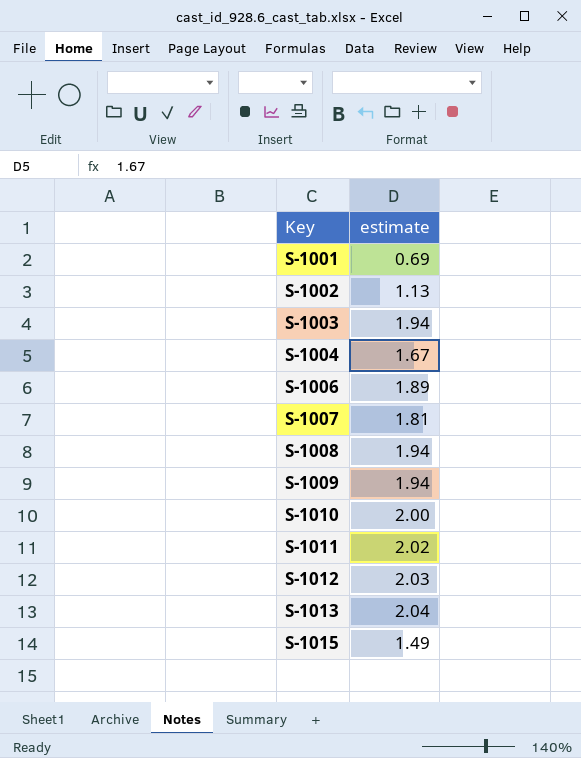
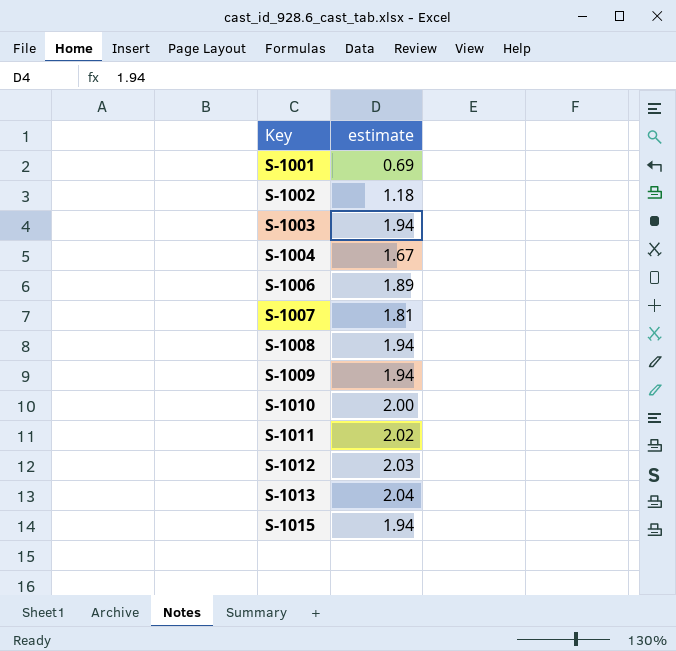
S-1002 | estimate: 1.13 -> 1.18
S-1015 | estimate: 1.49 -> 1.94

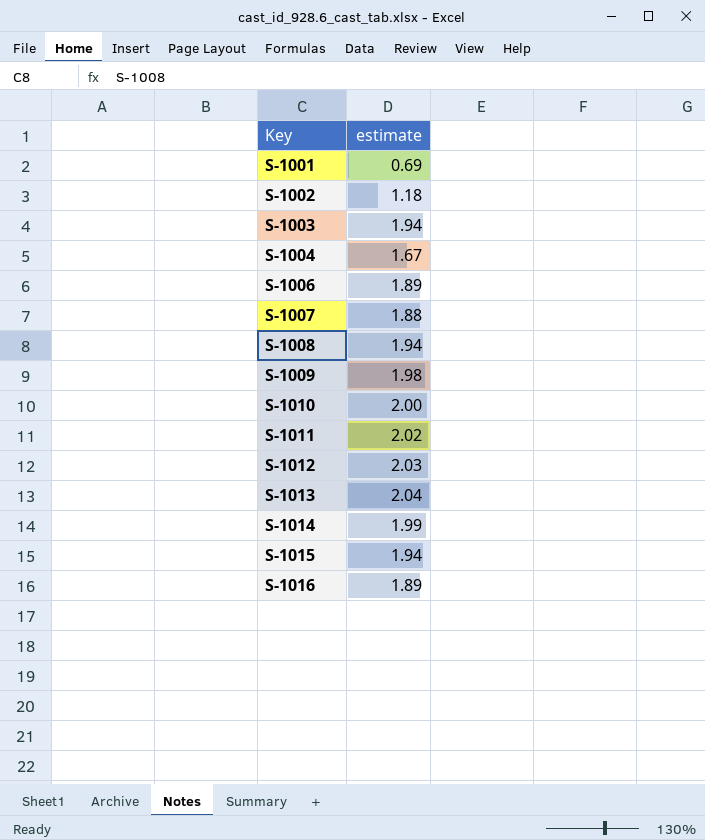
S-1007 | estimate: 1.81 -> 1.88
S-1009 | estimate: 1.94 -> 1.98
row S-1014: none -> 1.99
row S-1016: none -> 1.89

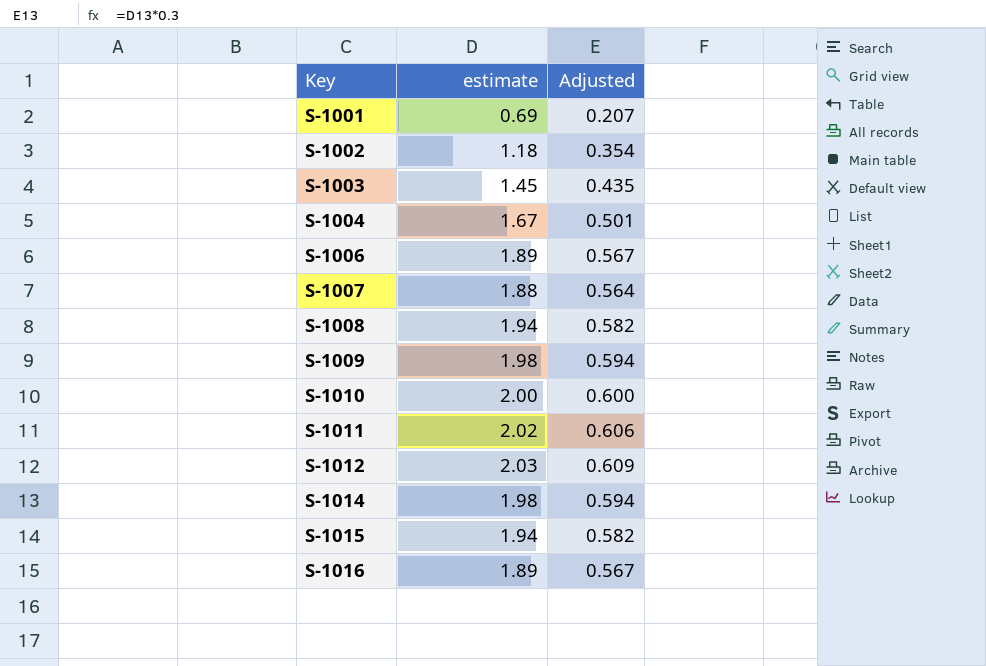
column Adjusted | formula: none -> [estimate] * 0.3
row S-1013: 2.04 -> none
S-1003 | estimate: 1.94 -> 1.45
S-1014 | estimate: 1.99 -> 1.98

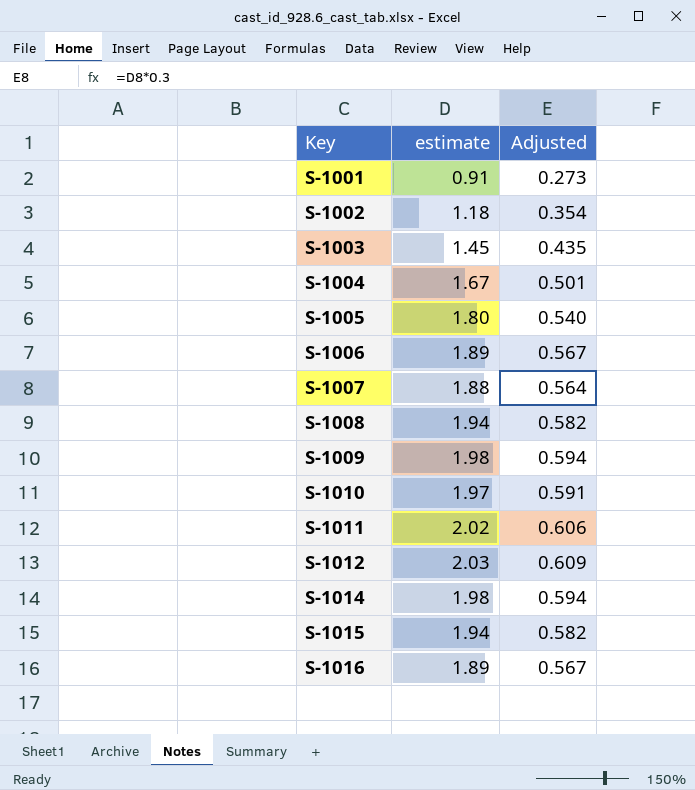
S-1001 | estimate: 0.69 -> 0.91
S-1001 | Adjusted: 0.207 -> 0.273
row S-1005: none -> 1.80 | 0.540
S-1010 | estimate: 2.00 -> 1.97
S-1010 | Adjusted: 0.600 -> 0.591

